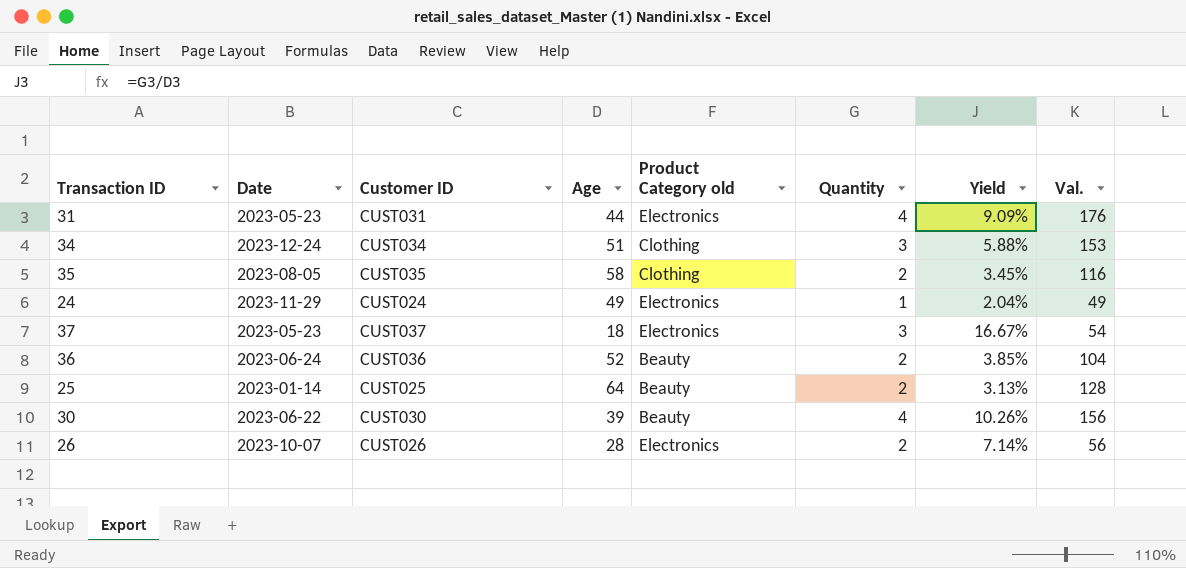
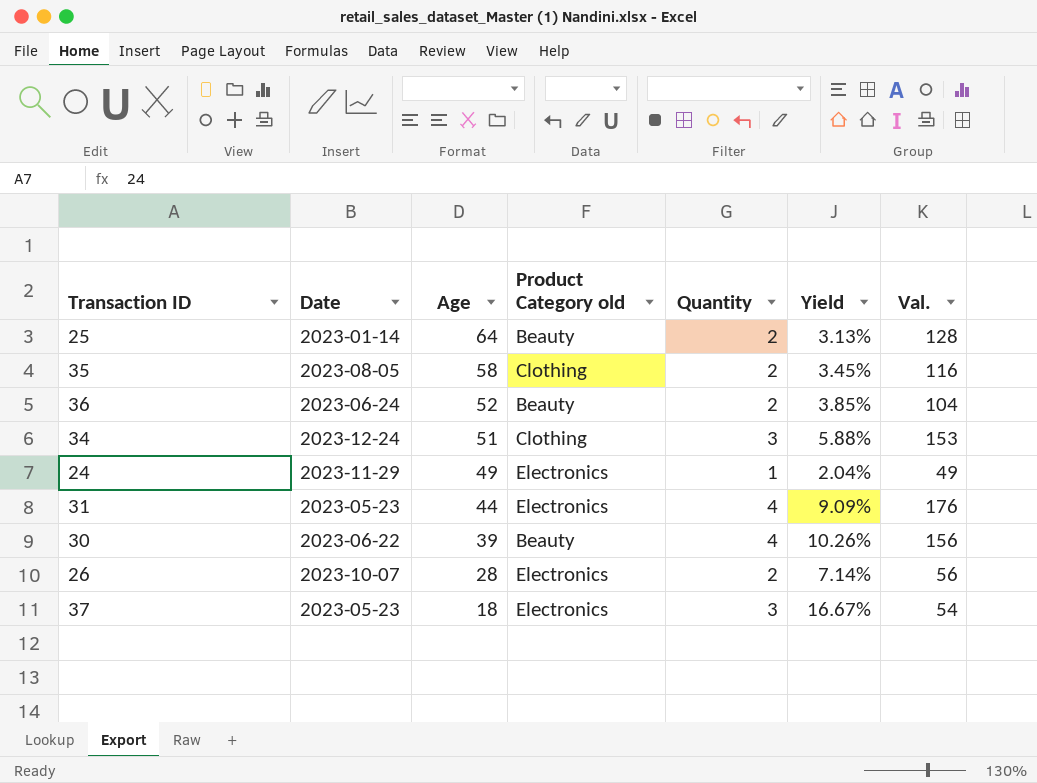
row order: none -> Age descending
column Customer ID | position: 3 -> none

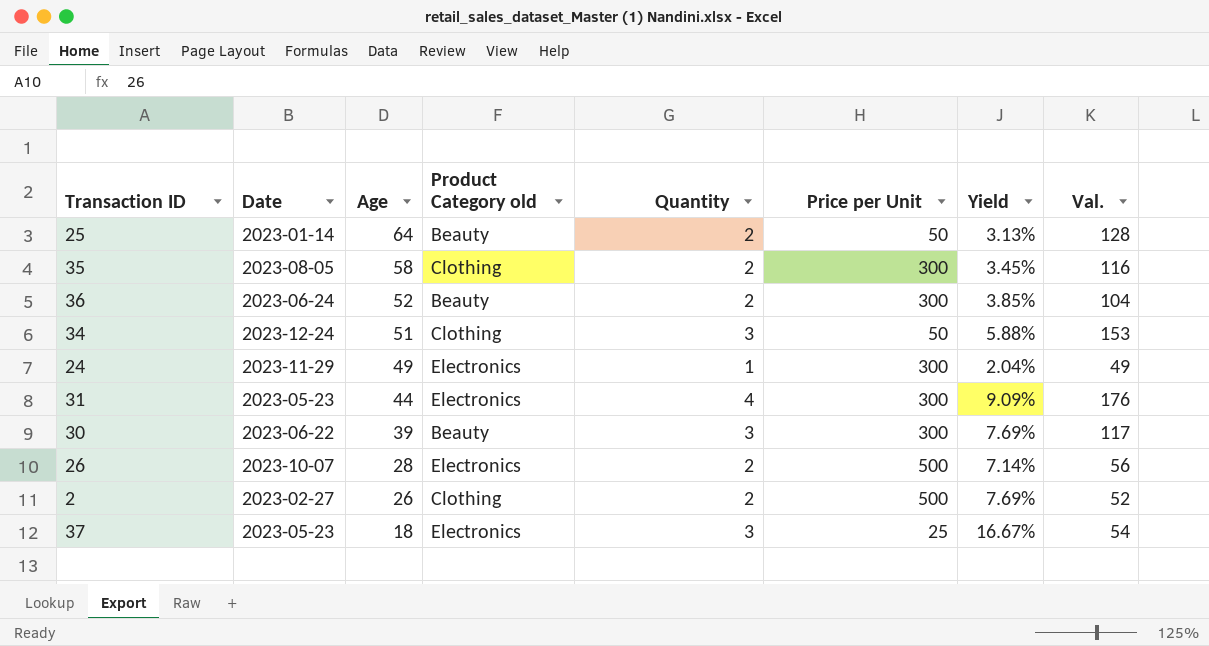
column Price per Unit | position: none -> 6
30 | Quantity: 4 -> 3
30 | Yield: 10.26% -> 7.69%
30 | Val.: 156 -> 117
row 2: none -> 2023-02-27 | 26 | Clothing | 2 | 500 | 7.69% | 52

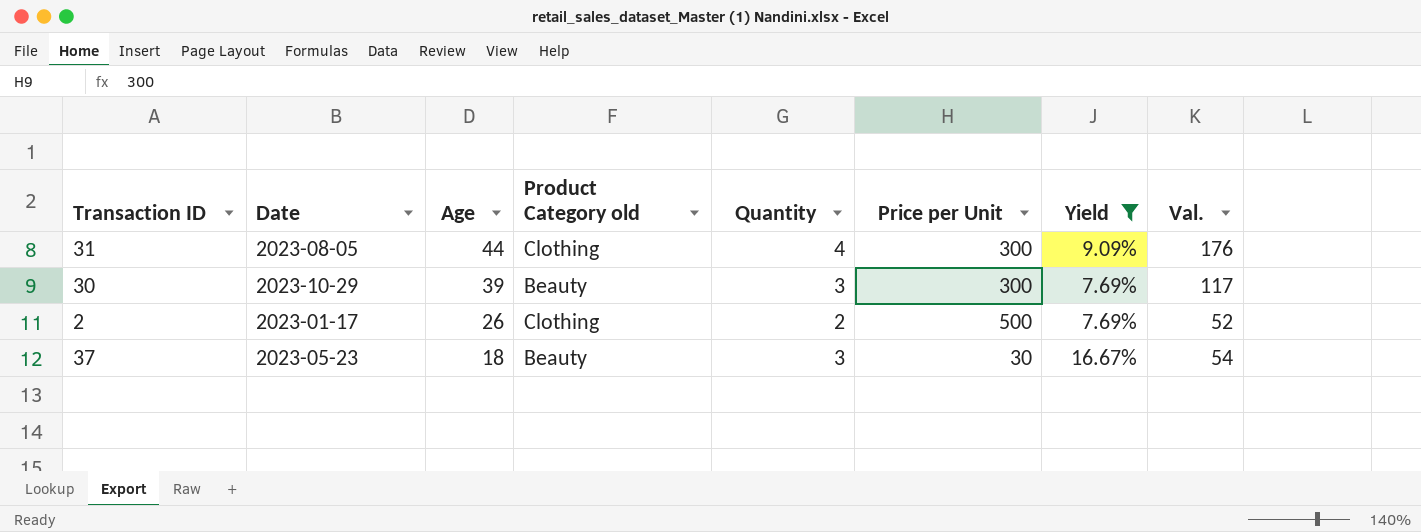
filter: none -> Yield >= 7.69%
31 | Date: 2023-05-23 -> 2023-08-05
31 | Product Category old: Electronics -> Clothing
30 | Date: 2023-06-22 -> 2023-10-29
2 | Date: 2023-02-27 -> 2023-01-17
37 | Product Category old: Electronics -> Beauty
37 | Price per Unit: 25 -> 30

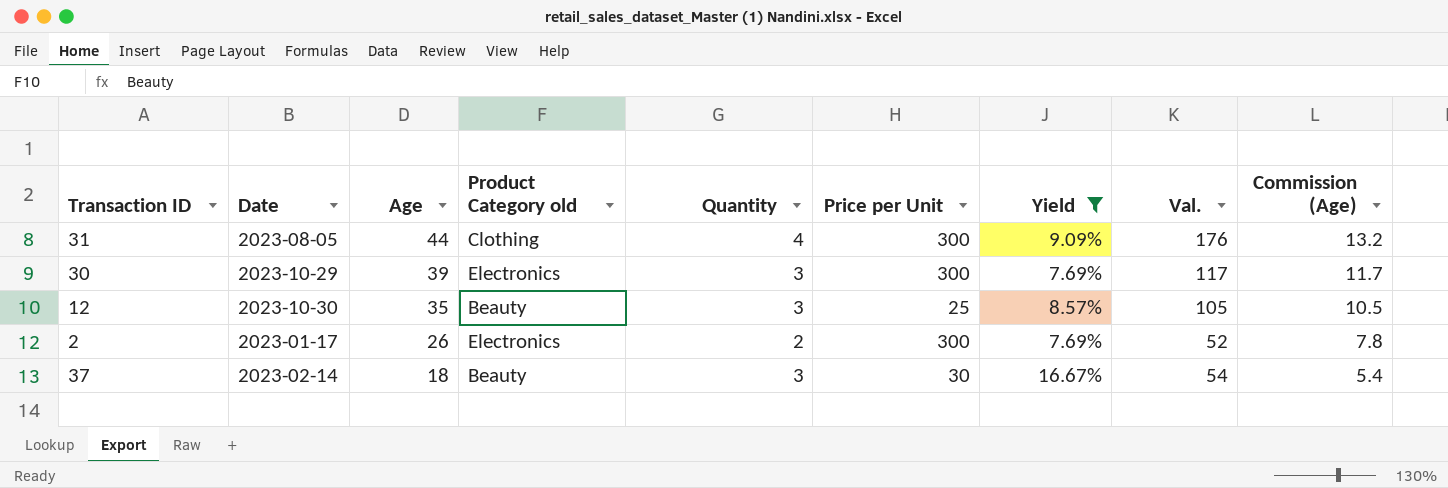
column Commission (Age) | formula: none -> [Age] * 0.3
30 | Product Category old: Beauty -> Electronics
row 12: none -> 2023-10-30 | 35 | Beauty | 3 | 25 | 8.57% | 105 | 10.5
2 | Product Category old: Clothing -> Electronics
2 | Price per Unit: 500 -> 300
37 | Date: 2023-05-23 -> 2023-02-14

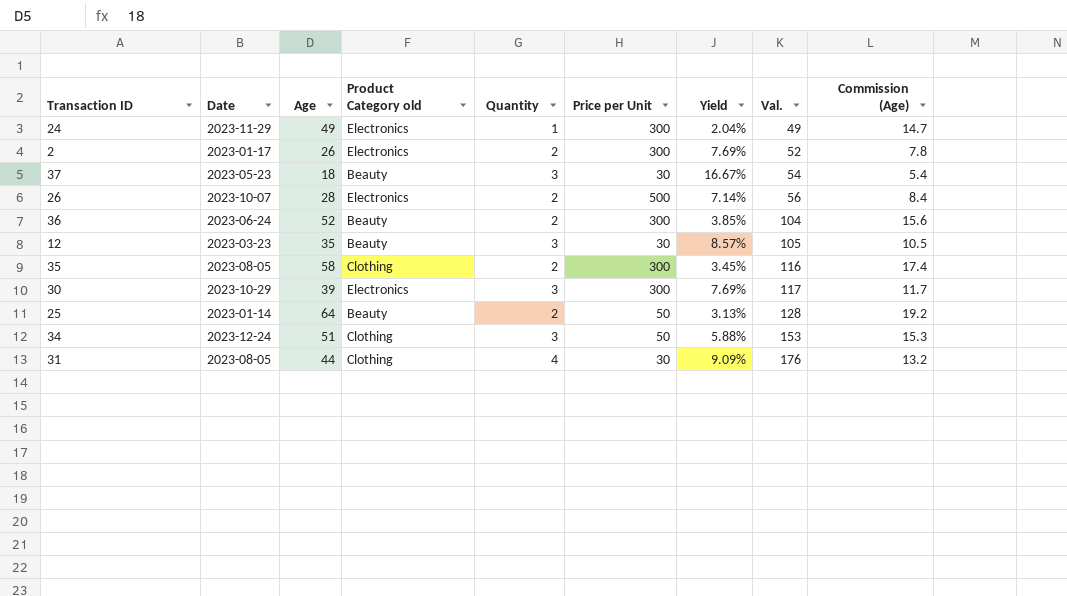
filter: Yield >= 7.69% -> none
row order: Age descending -> Val. ascending
37 | Date: 2023-02-14 -> 2023-05-23
12 | Date: 2023-10-30 -> 2023-03-23
12 | Price per Unit: 25 -> 30
31 | Price per Unit: 300 -> 30

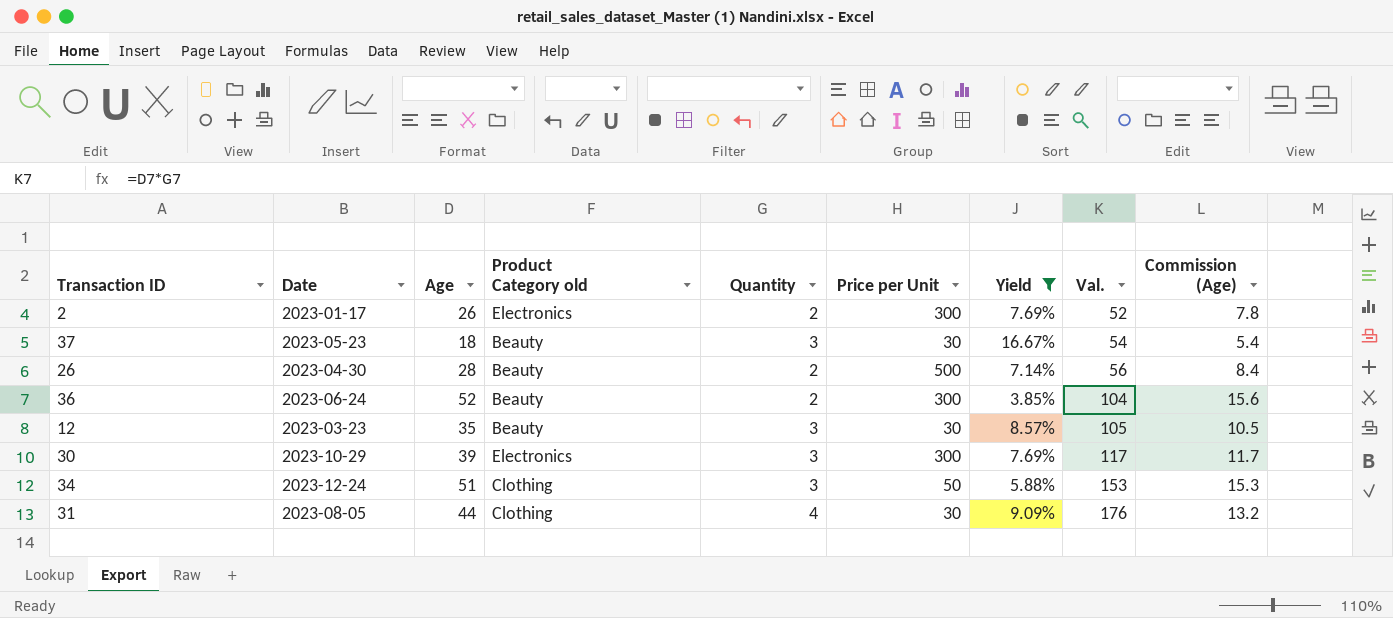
filter: none -> Yield >= 3.85%
26 | Date: 2023-10-07 -> 2023-04-30
26 | Product Category old: Electronics -> Beauty

